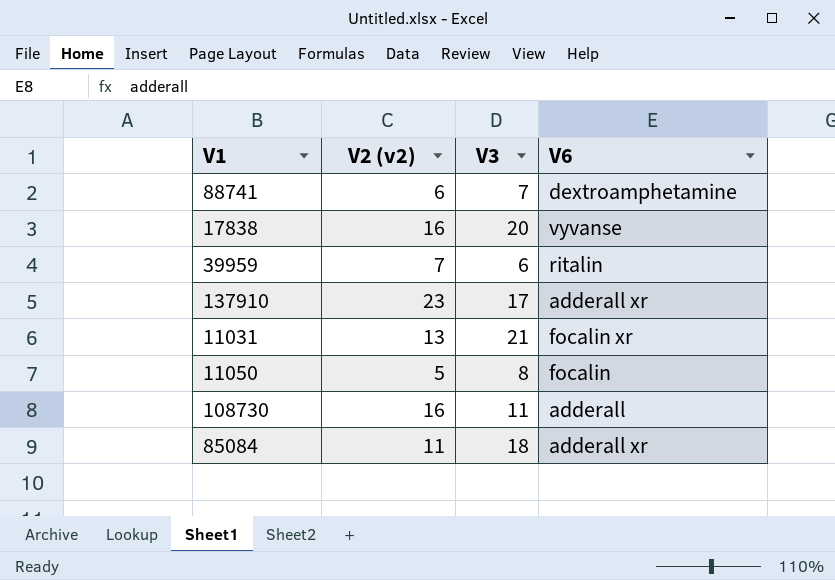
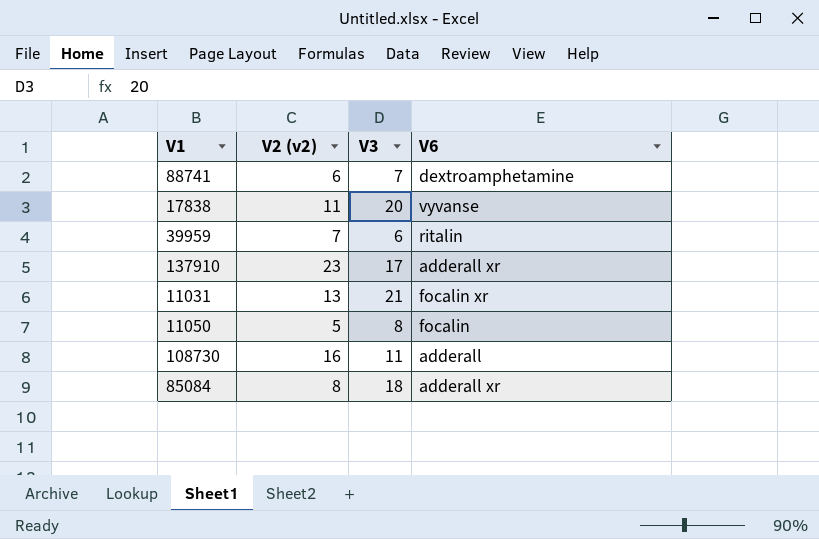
17838 | V2 (v2): 16 -> 11
85084 | V2 (v2): 11 -> 8

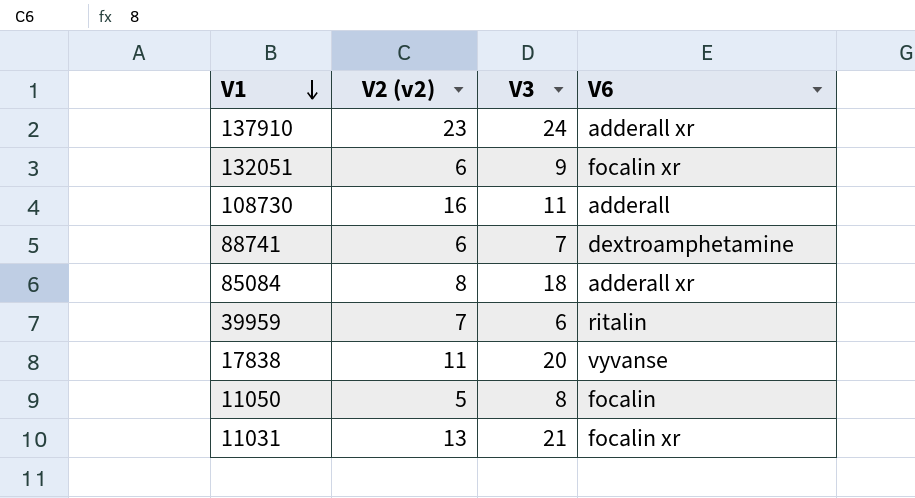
row order: none -> V1 descending
137910 | V3: 17 -> 24
row 132051: none -> 6 | 9 | focalin xr

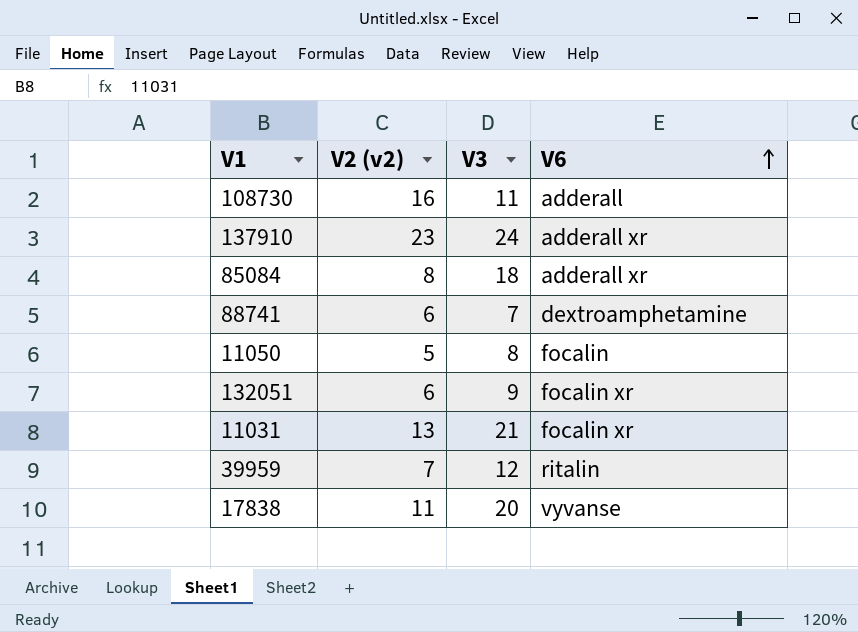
row order: V1 descending -> V6 ascending
39959 | V3: 6 -> 12

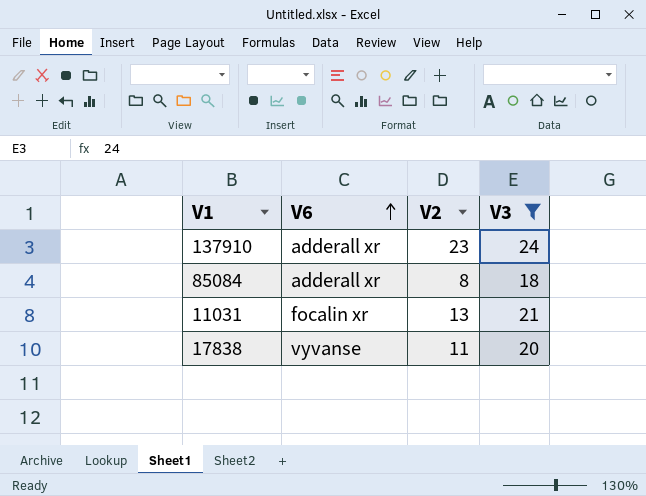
filter: none -> V3 >= 18
column V6 | position: 4 -> 2
column name: V2 (v2) -> V2

